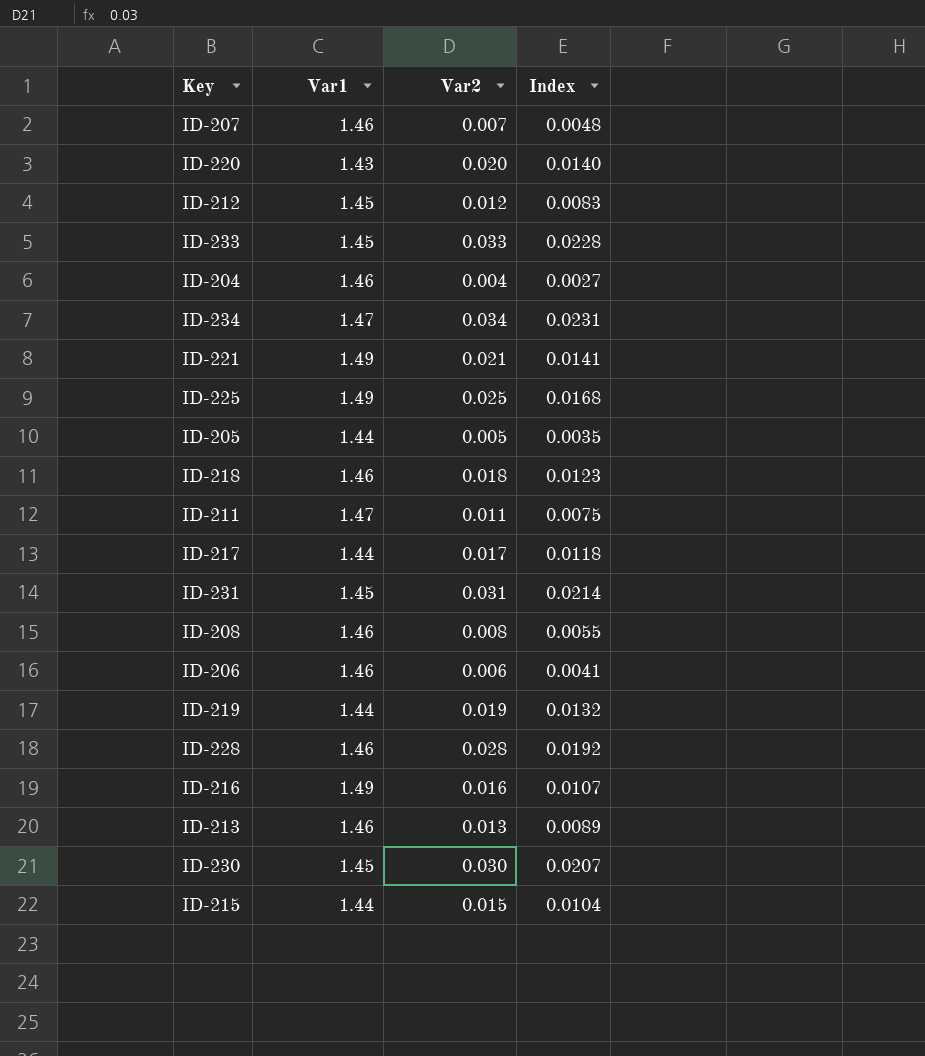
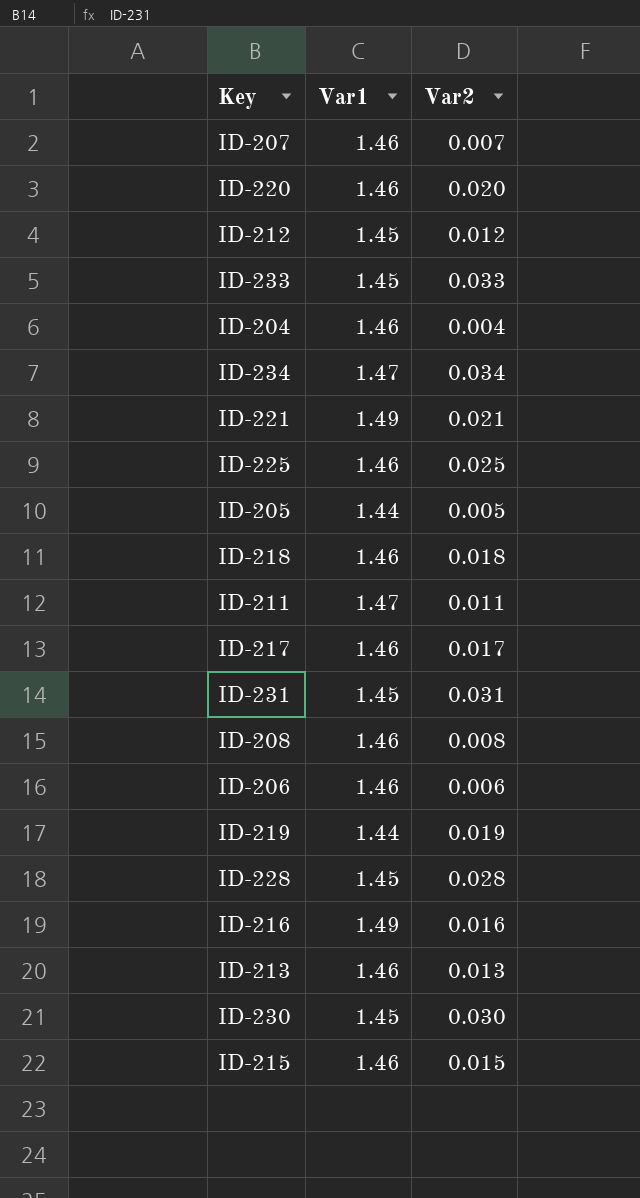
column Index | formula: [Var2] / [Var1] -> none
ID-220 | Var1: 1.43 -> 1.46
ID-225 | Var1: 1.49 -> 1.46
ID-217 | Var1: 1.44 -> 1.46
ID-228 | Var1: 1.46 -> 1.45
ID-215 | Var1: 1.44 -> 1.46

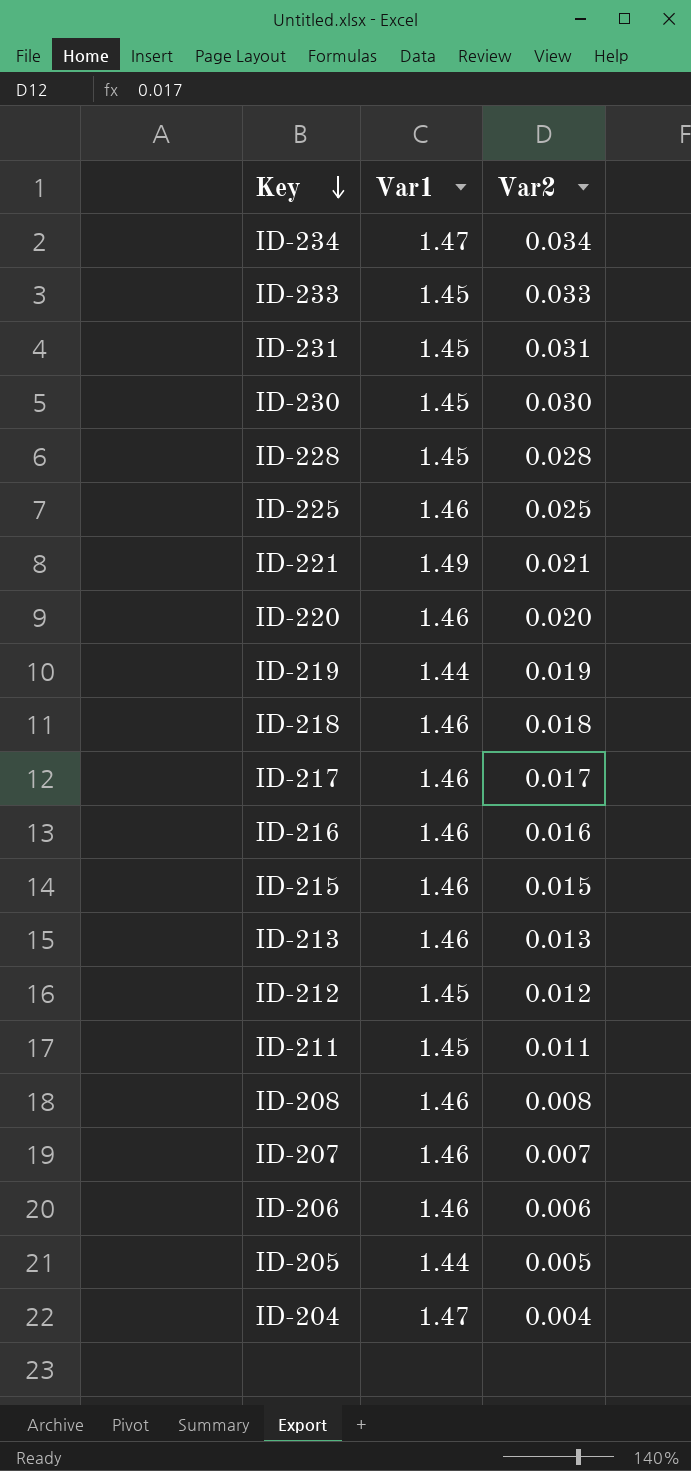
row order: none -> Key descending
ID-216 | Var1: 1.49 -> 1.46
ID-211 | Var1: 1.47 -> 1.45
ID-204 | Var1: 1.46 -> 1.47

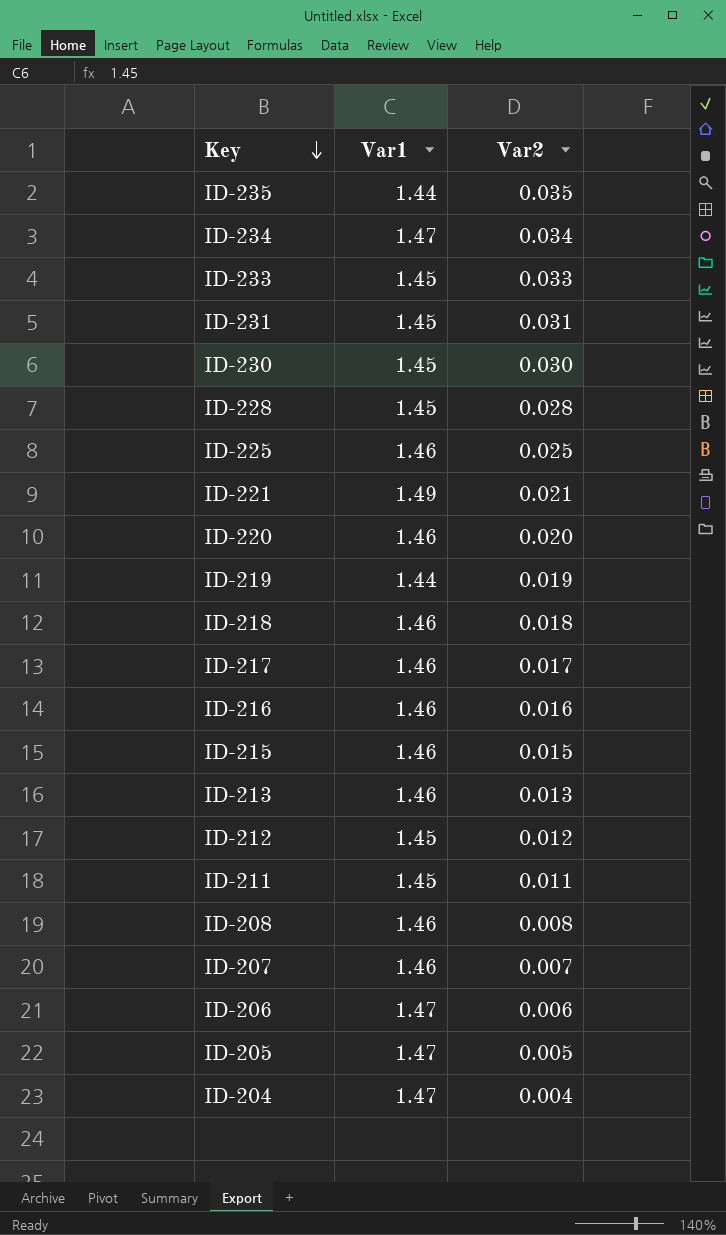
row ID-235: none -> 1.44 | 0.035
ID-206 | Var1: 1.46 -> 1.47
ID-205 | Var1: 1.44 -> 1.47

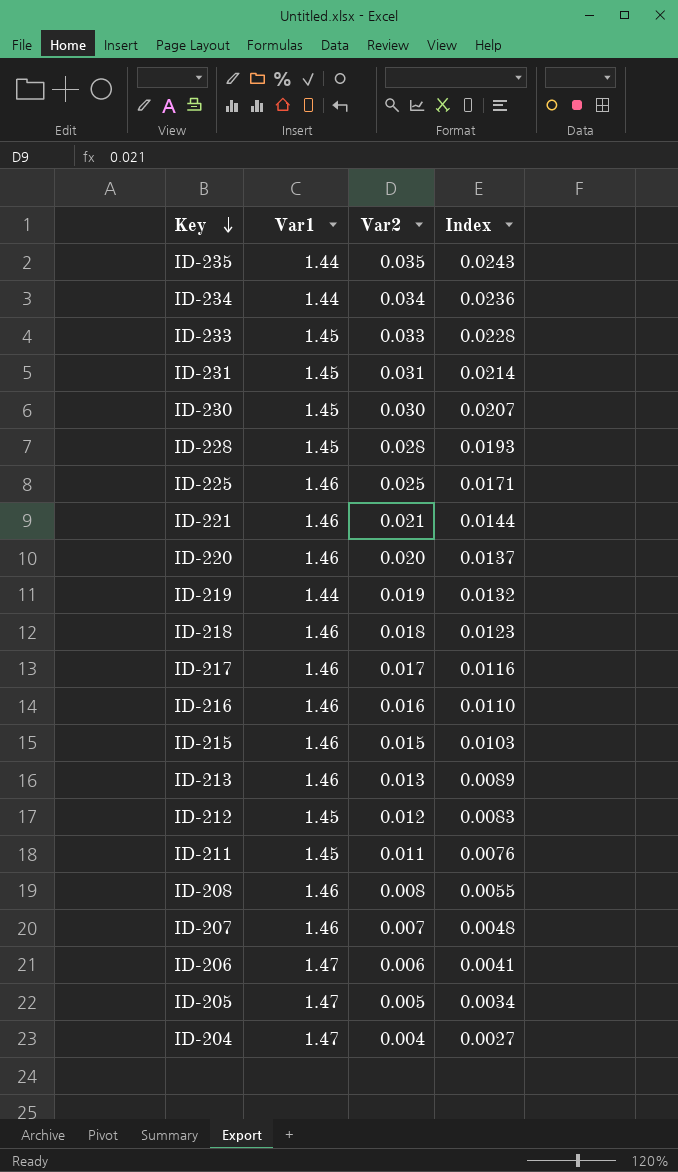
column Index | formula: none -> [Var2] / [Var1]
ID-234 | Var1: 1.47 -> 1.44
ID-221 | Var1: 1.49 -> 1.46

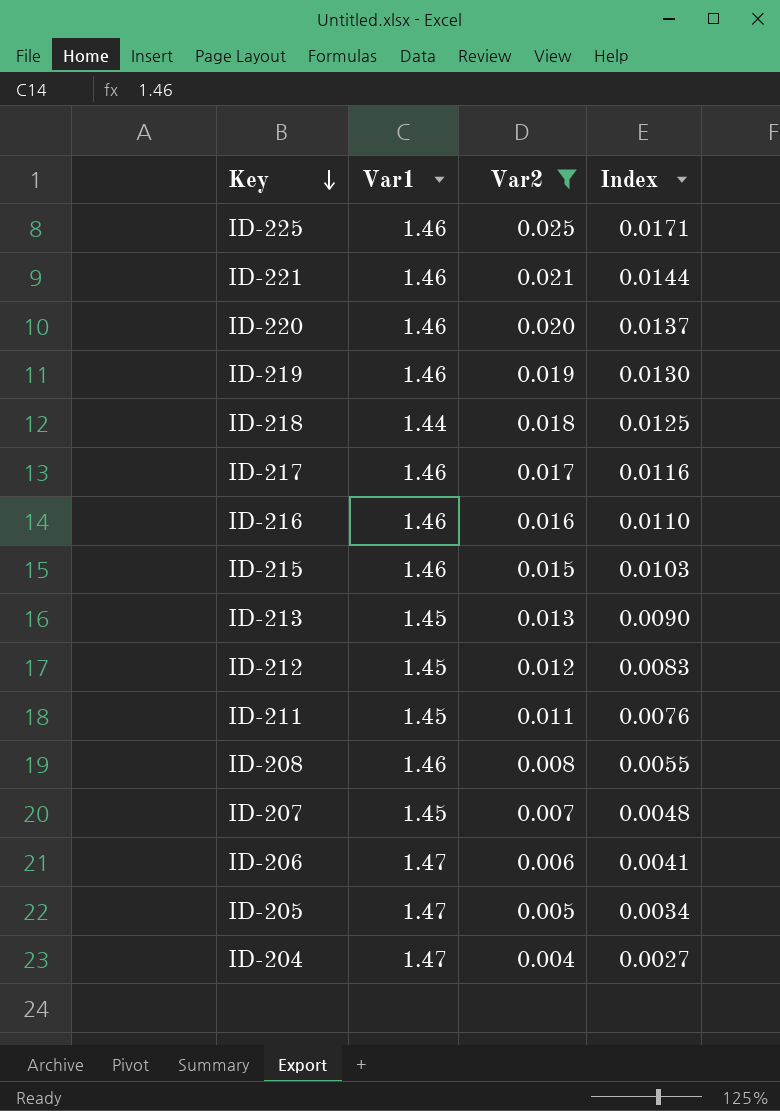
filter: none -> Var2 <= 0.025
ID-219 | Var1: 1.44 -> 1.46
ID-219 | Index: 0.0132 -> 0.0130
ID-218 | Var1: 1.46 -> 1.44
ID-218 | Index: 0.0123 -> 0.0125
ID-213 | Var1: 1.46 -> 1.45
ID-213 | Index: 0.0089 -> 0.0090
ID-207 | Var1: 1.46 -> 1.45

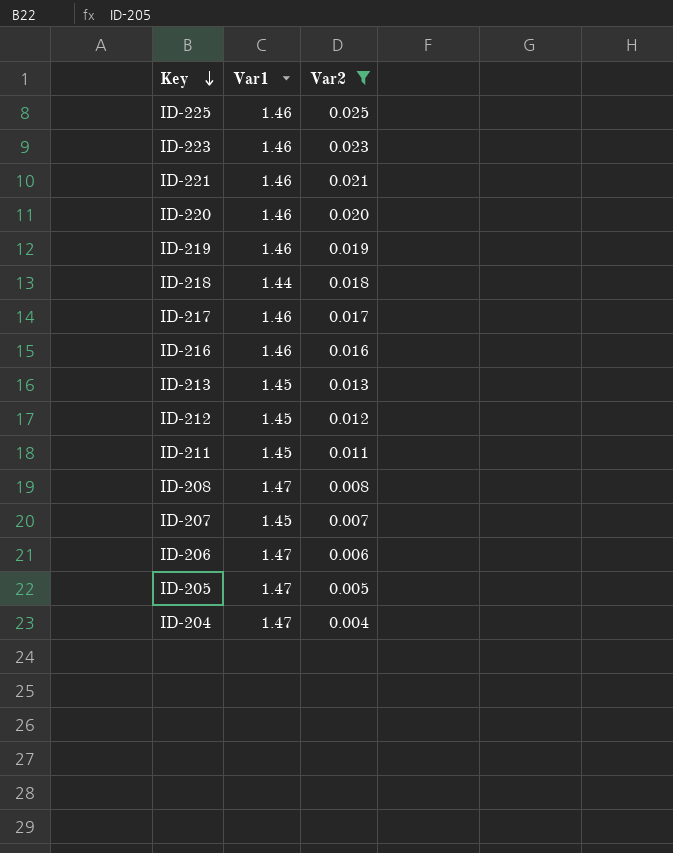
column Index | formula: [Var2] / [Var1] -> none
row ID-215: 1.46 | 0.015 | 0.0103 -> none
row ID-223: none -> 1.46 | 0.023
ID-208 | Var1: 1.46 -> 1.47

